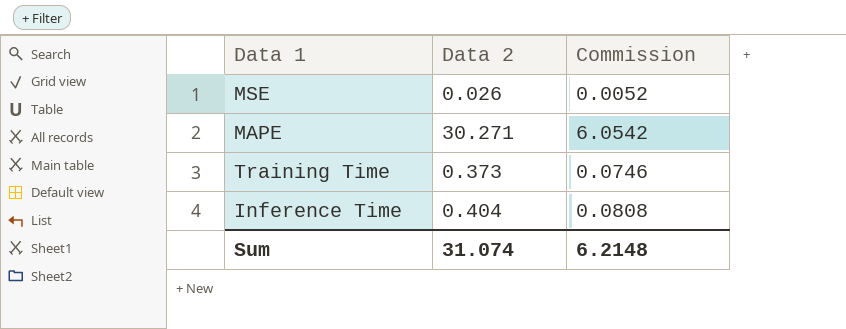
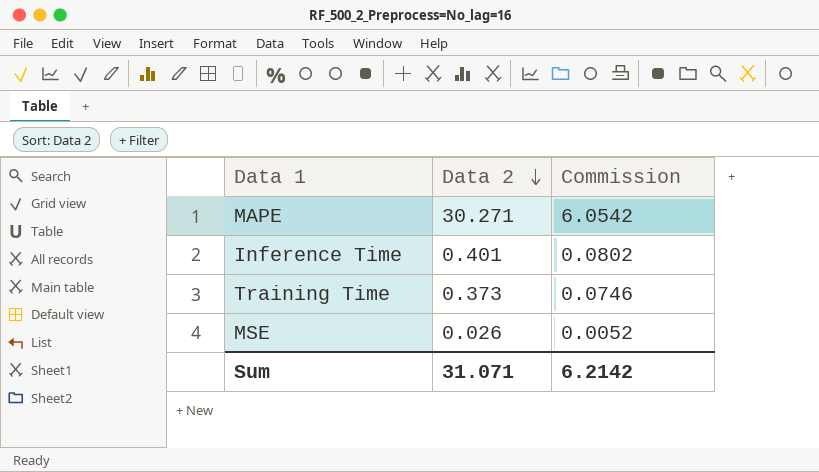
row order: none -> Data 2 descending
Inference Time | Data 2: 0.404 -> 0.401
Inference Time | Commission: 0.0808 -> 0.0802
Sum | Data 2: 31.074 -> 31.071
Sum | Commission: 6.2148 -> 6.2142

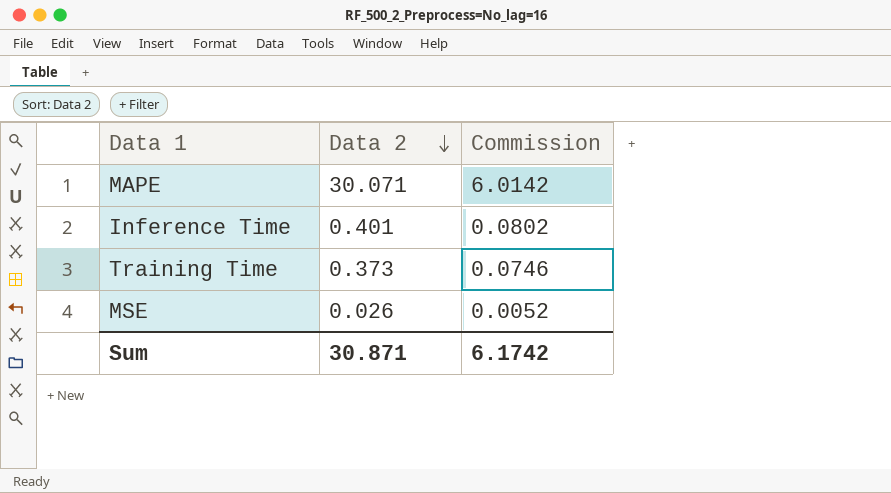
MAPE | Data 2: 30.271 -> 30.071
MAPE | Commission: 6.0542 -> 6.0142
Sum | Data 2: 31.071 -> 30.871
Sum | Commission: 6.2142 -> 6.1742

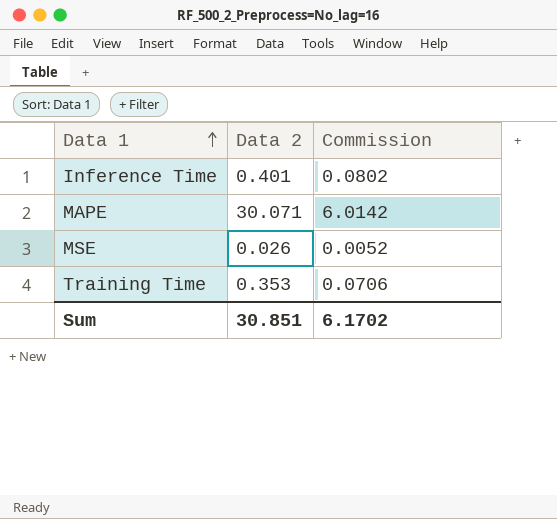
row order: Data 2 descending -> Data 1 ascending
Training Time | Data 2: 0.373 -> 0.353
Training Time | Commission: 0.0746 -> 0.0706
Sum | Data 2: 30.871 -> 30.851
Sum | Commission: 6.1742 -> 6.1702

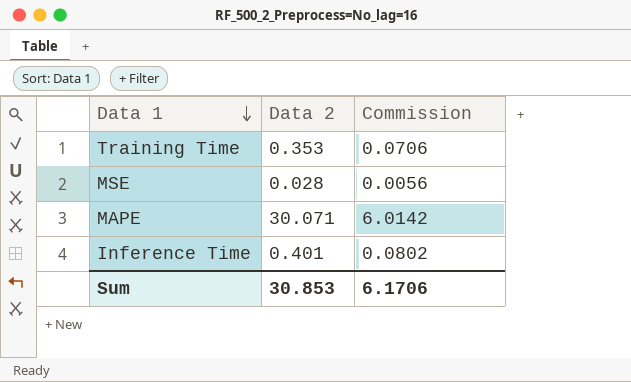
row order: Data 1 ascending -> Data 1 descending
MSE | Data 2: 0.026 -> 0.028
MSE | Commission: 0.0052 -> 0.0056
Sum | Data 2: 30.851 -> 30.853
Sum | Commission: 6.1702 -> 6.1706

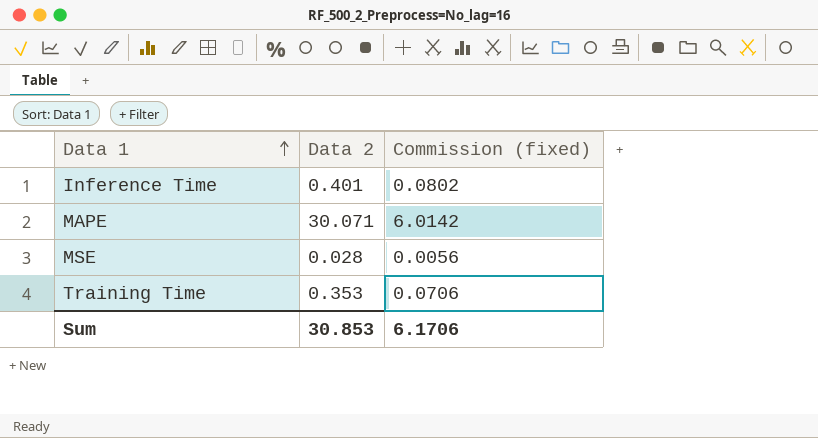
row order: Data 1 descending -> Data 1 ascending
column name: Commission -> Commission (fixed)

